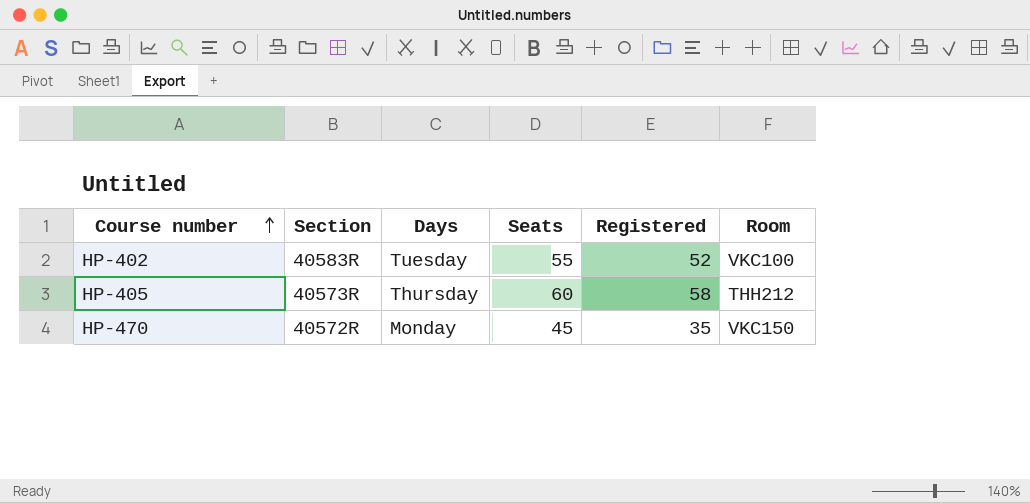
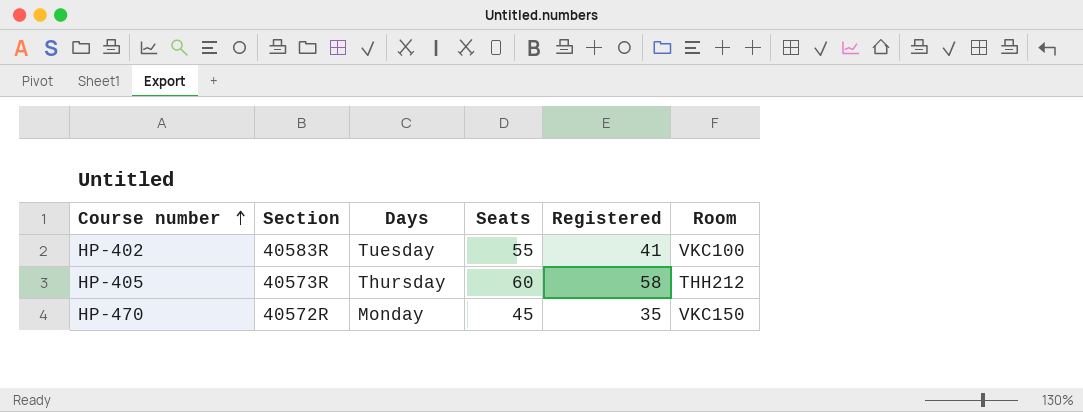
HP-402 | Registered: 52 -> 41

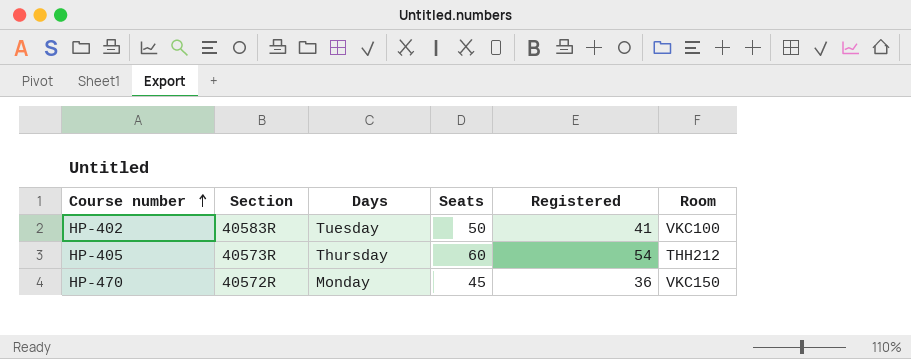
HP-402 | Seats: 55 -> 50
HP-405 | Registered: 58 -> 54
HP-470 | Registered: 35 -> 36

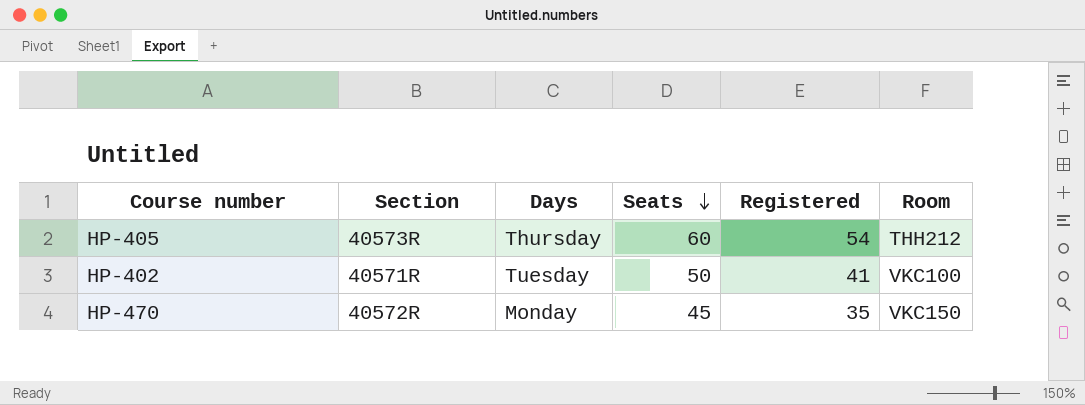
row order: Course number ascending -> Seats descending
HP-402 | Section: 40583R -> 40571R
HP-470 | Registered: 36 -> 35

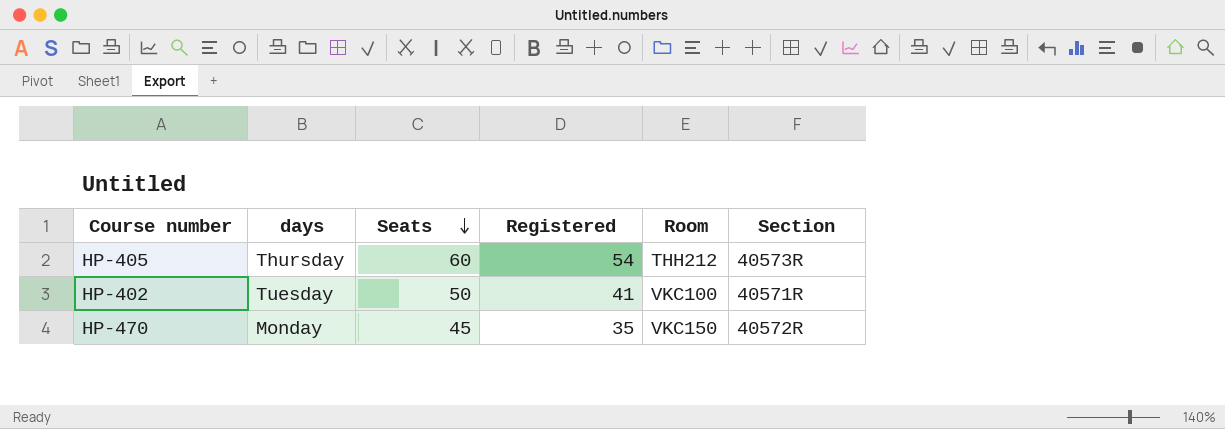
column name: Days -> days
column Section | position: 2 -> 6

